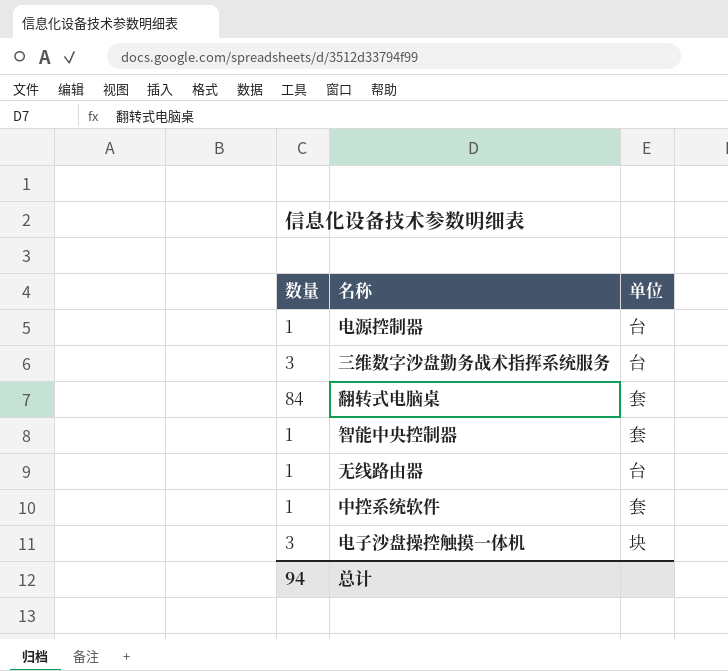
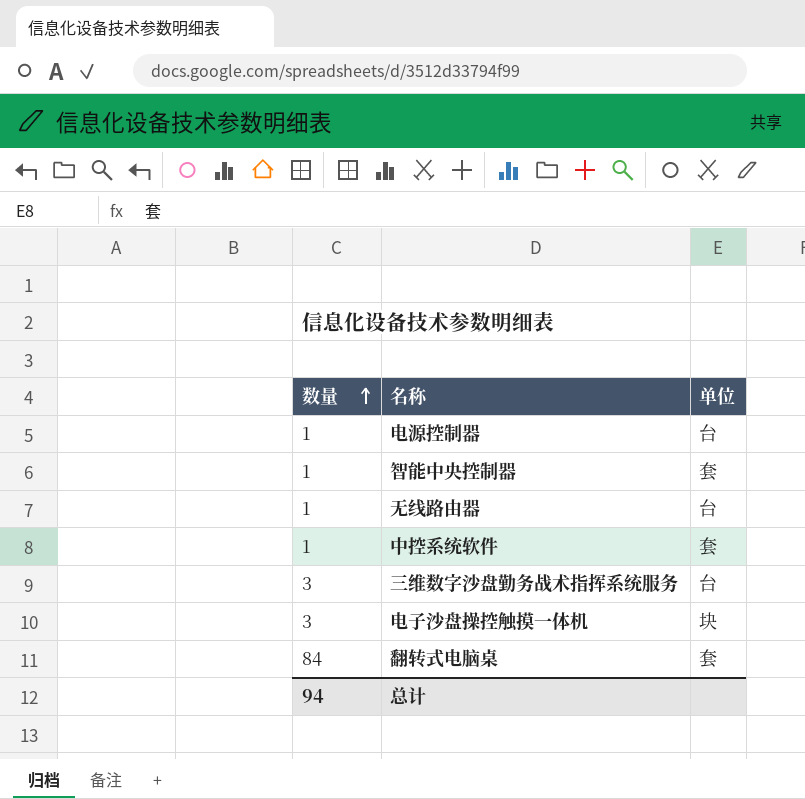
row order: none -> 数量 ascending

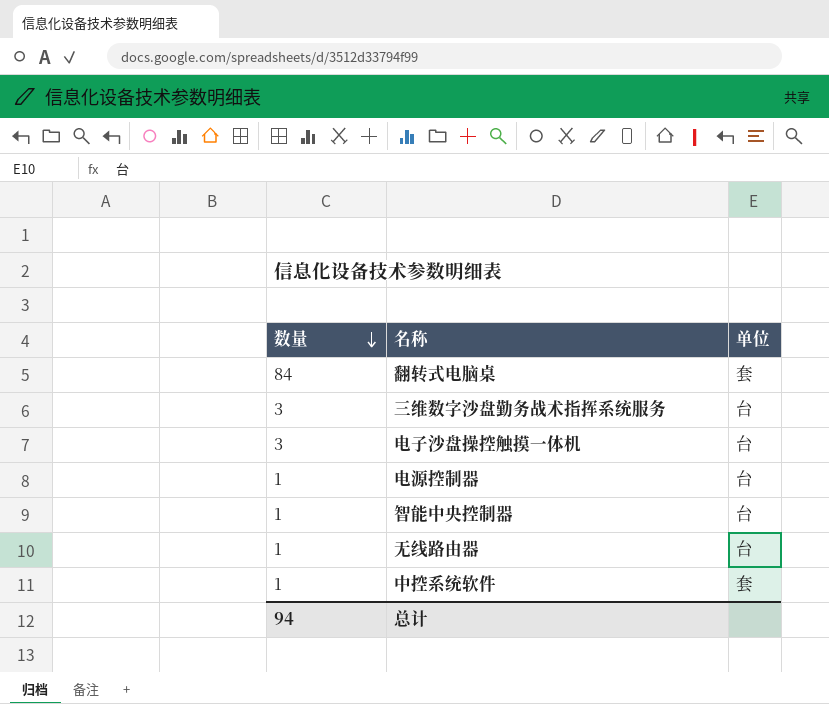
row order: 数量 ascending -> 数量 descending
电子沙盘操控触摸一体机 | 单位: 块 -> 台
智能中央控制器 | 单位: 套 -> 台

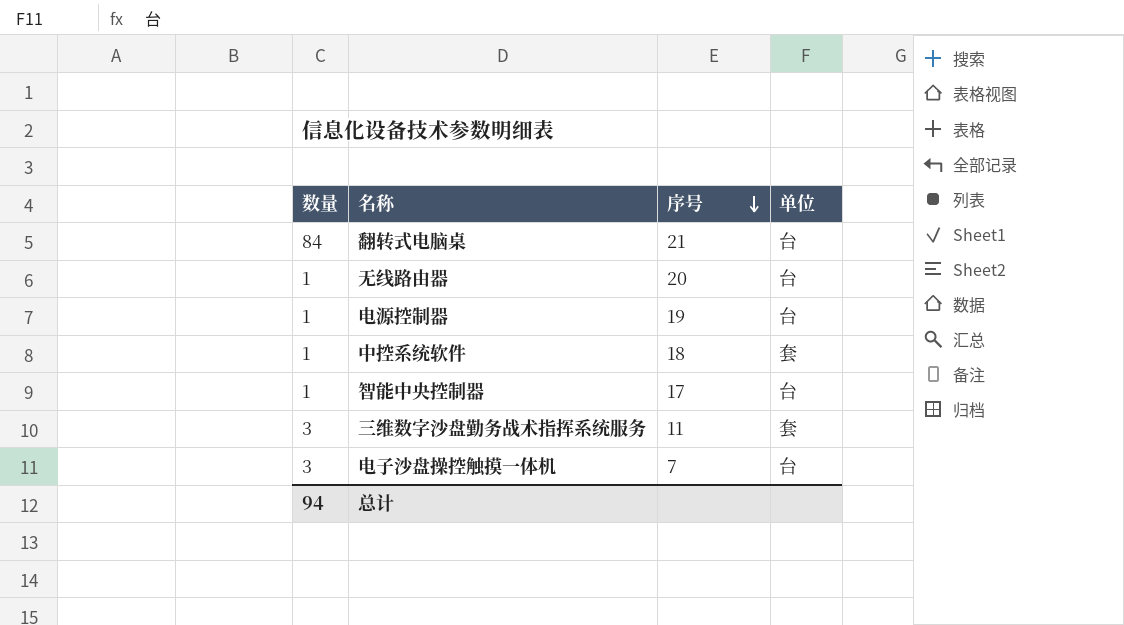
row order: 数量 descending -> 序号 descending
column 序号 | position: none -> 3
翻转式电脑桌 | 单位: 套 -> 台
三维数字沙盘勤务战术指挥系统服务 | 单位: 台 -> 套

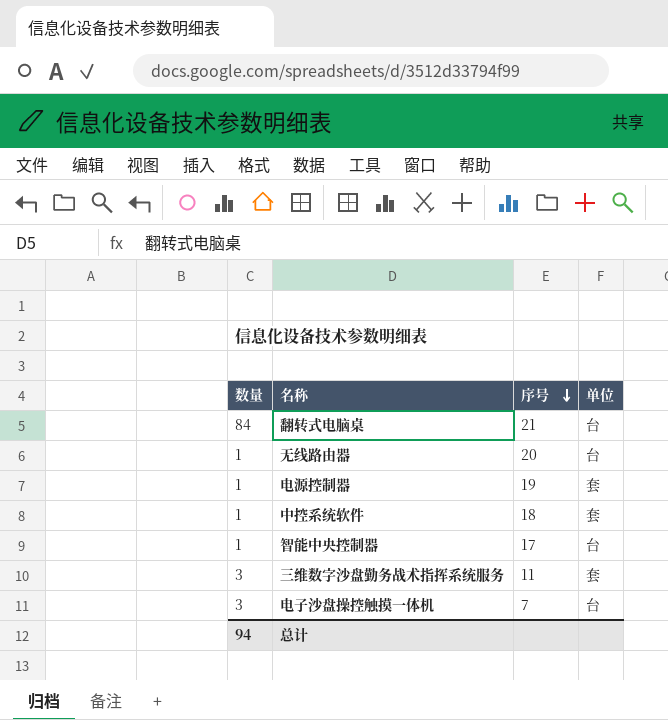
电源控制器 | 单位: 台 -> 套

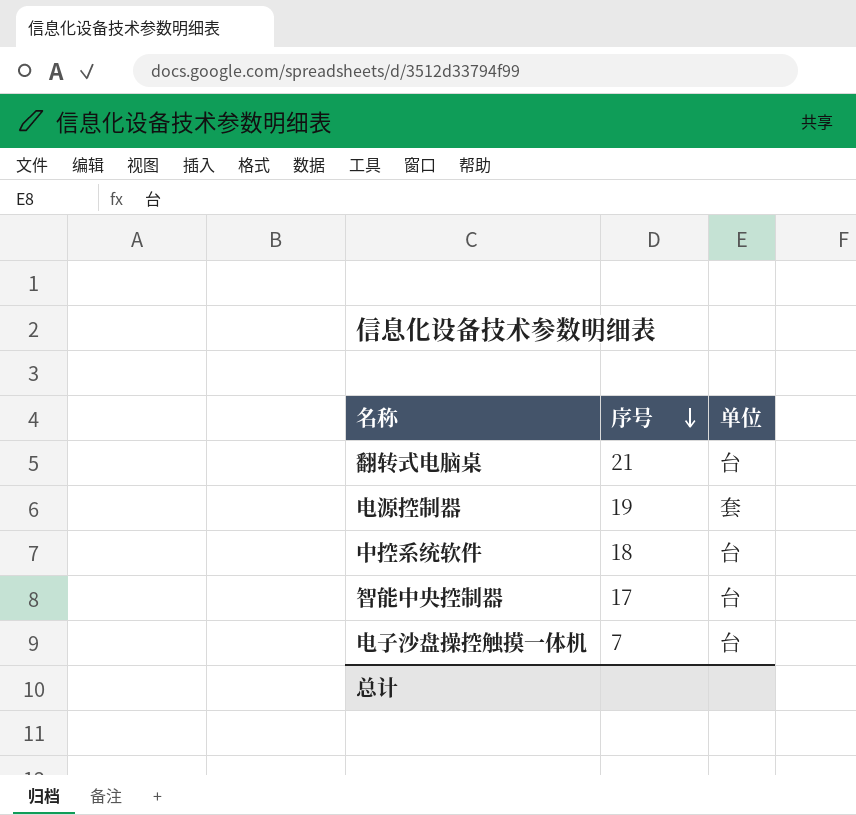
column 数量 | position: 1 -> none
row 无线路由器: 1 | 20 | 台 -> none
row 三维数字沙盘勤务战术指挥系统服务: 3 | 11 | 套 -> none
中控系统软件 | 单位: 套 -> 台

